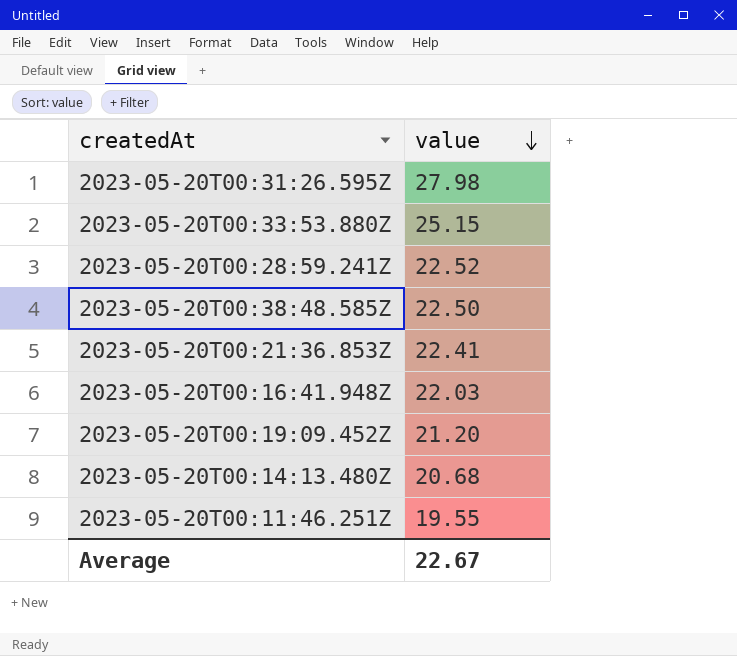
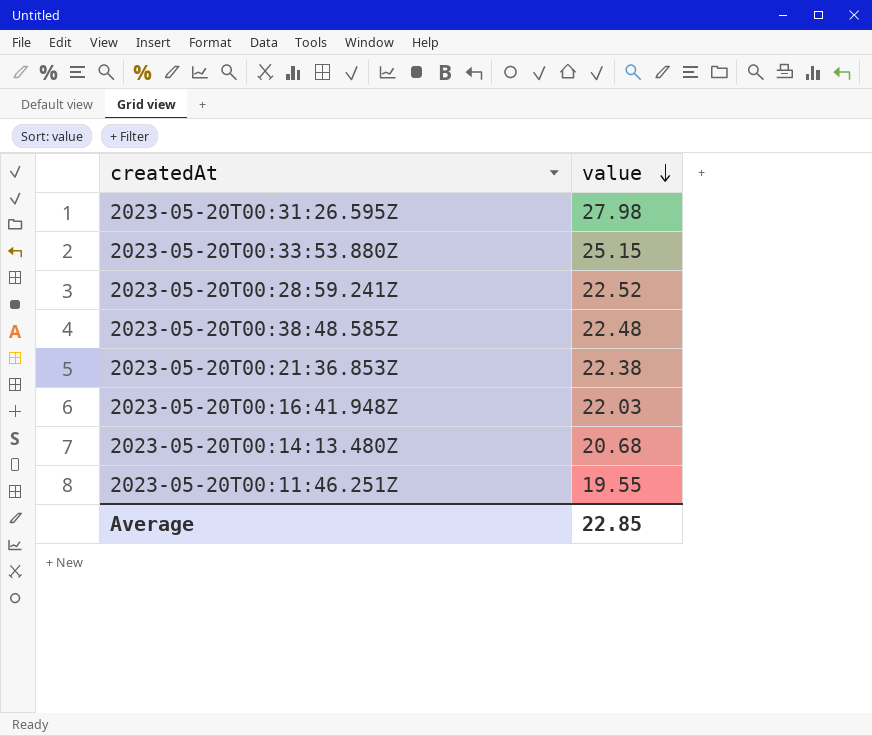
row 2023-05-20T00:19:09.452Z: 21.20 -> none
2023-05-20T00:38:48.585Z | value: 22.50 -> 22.48
2023-05-20T00:21:36.853Z | value: 22.41 -> 22.38
Average | value: 22.67 -> 22.85

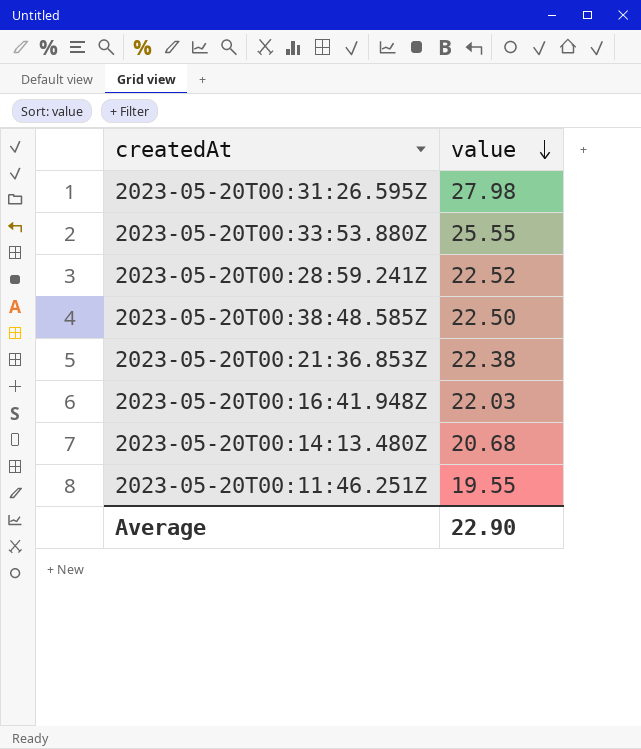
2023-05-20T00:33:53.880Z | value: 25.15 -> 25.55
2023-05-20T00:38:48.585Z | value: 22.48 -> 22.50
Average | value: 22.85 -> 22.90

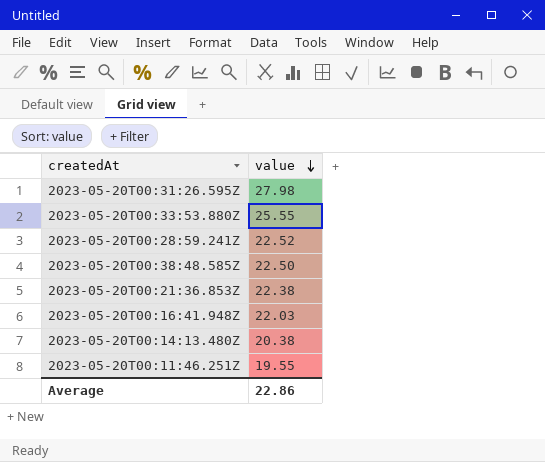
2023-05-20T00:14:13.480Z | value: 20.68 -> 20.38
Average | value: 22.90 -> 22.86

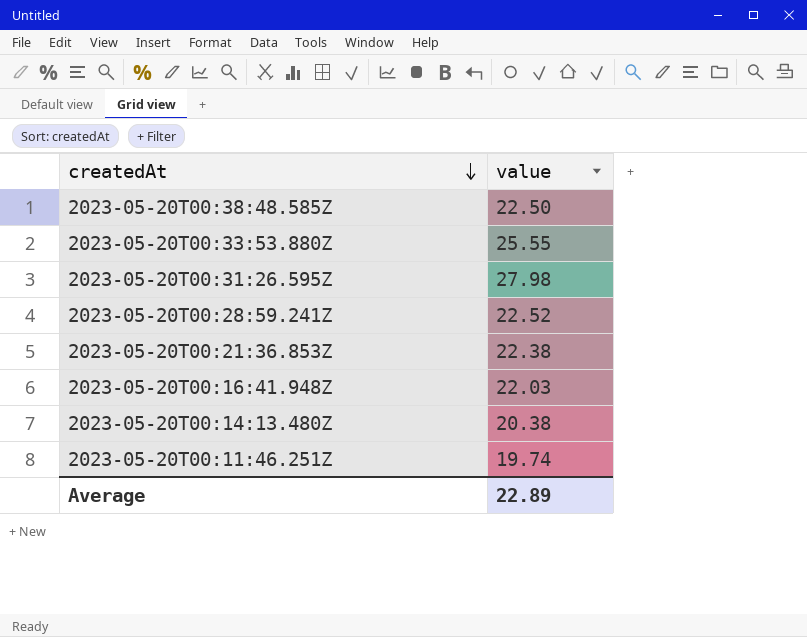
row order: value descending -> createdAt descending
2023-05-20T00:11:46.251Z | value: 19.55 -> 19.74
Average | value: 22.86 -> 22.89

